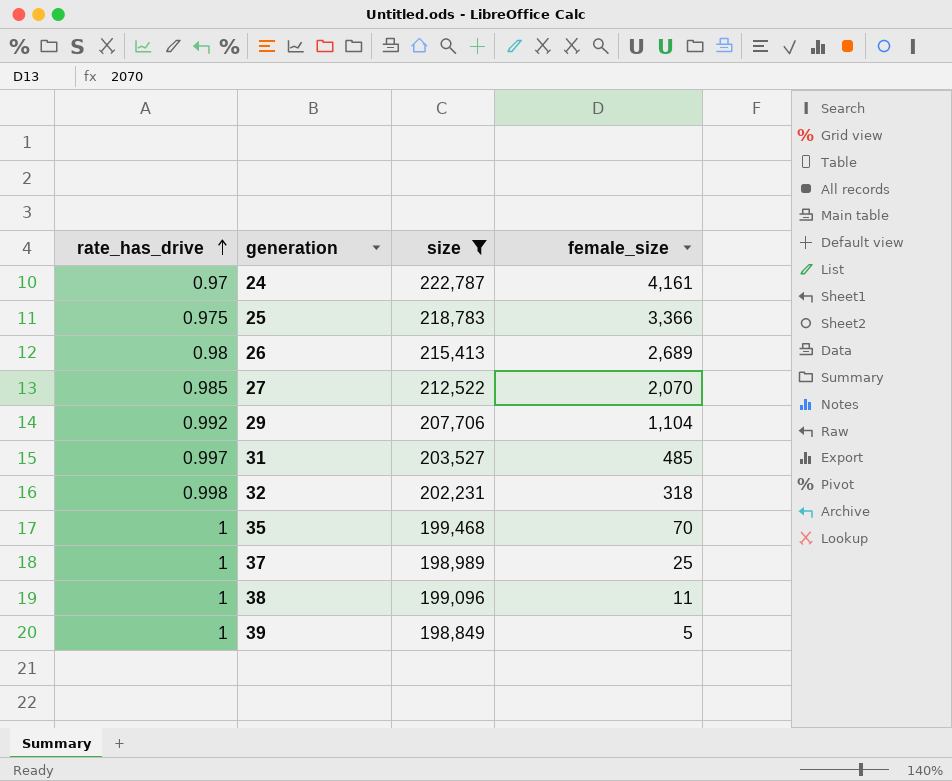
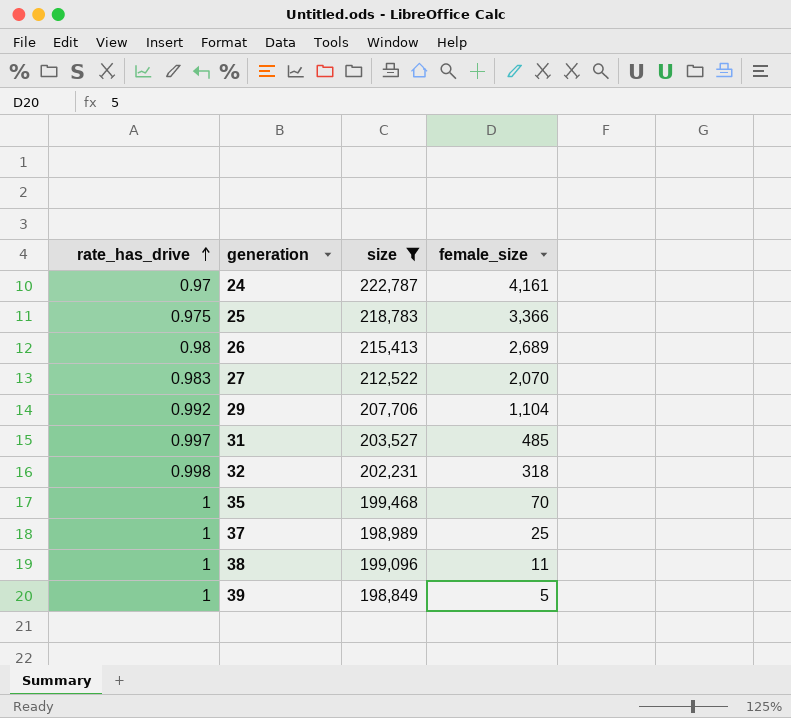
27 | rate_has_drive: 0.985 -> 0.983

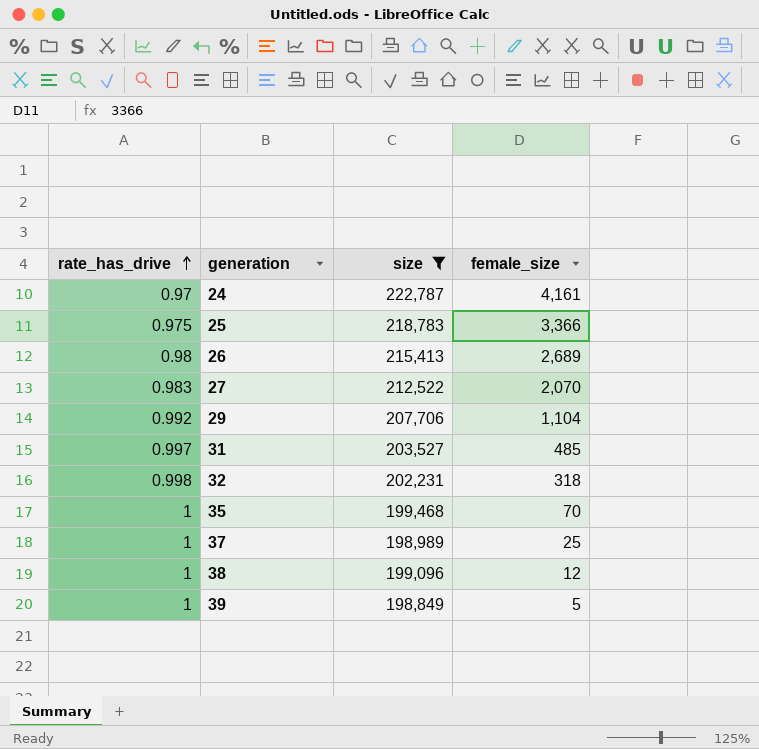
38 | female_size: 11 -> 12

